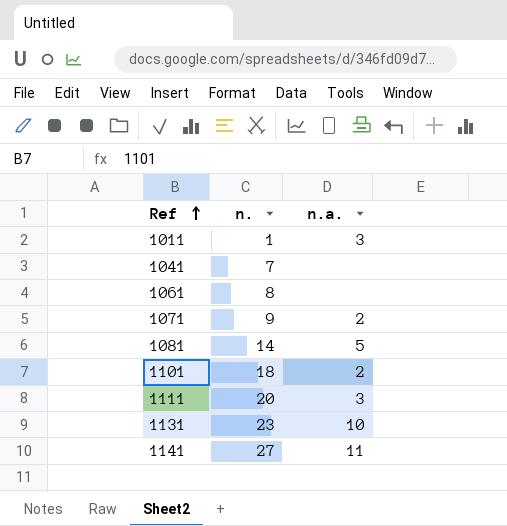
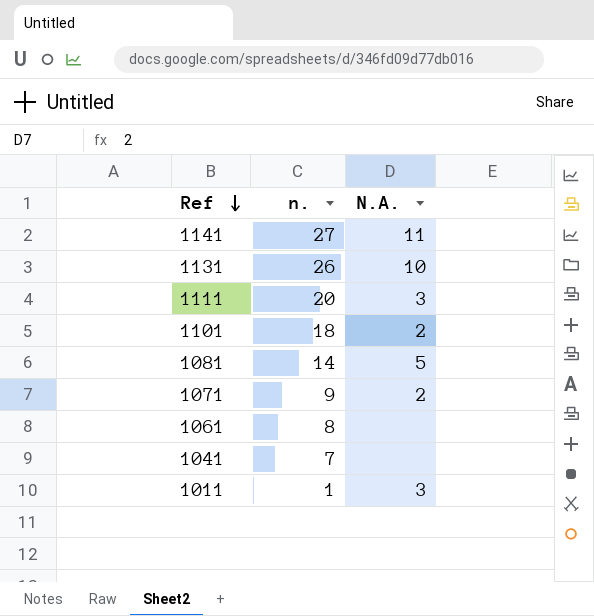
row order: Ref ascending -> Ref descending
column name: n.a. -> N.A.
1131 | n.: 23 -> 26

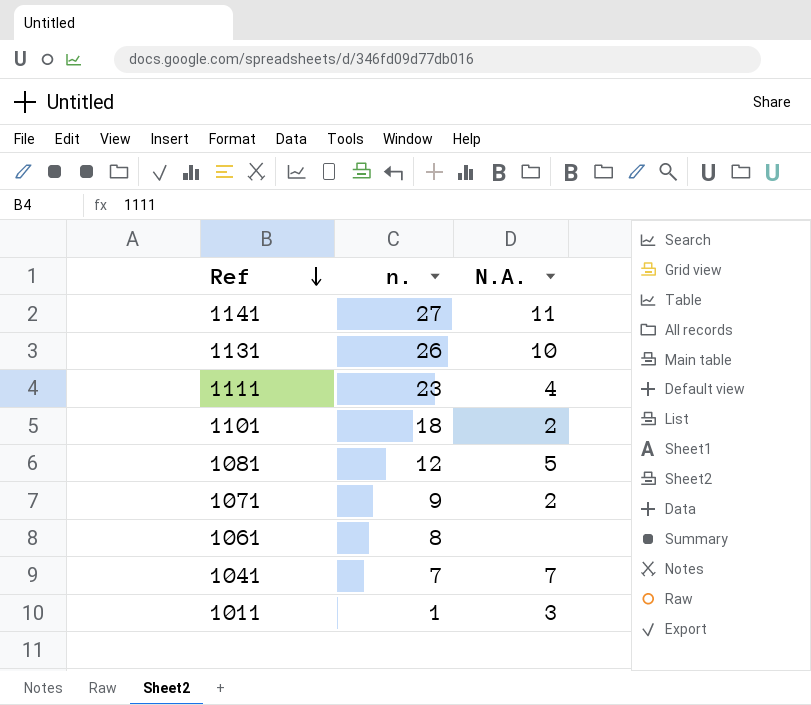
1111 | n.: 20 -> 23
1111 | N.A.: 3 -> 4
1081 | n.: 14 -> 12
1041 | N.A.: none -> 7

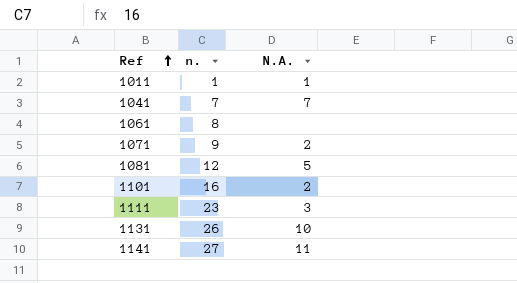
row order: Ref descending -> Ref ascending
1011 | N.A.: 3 -> 1
1101 | n.: 18 -> 16
1111 | N.A.: 4 -> 3

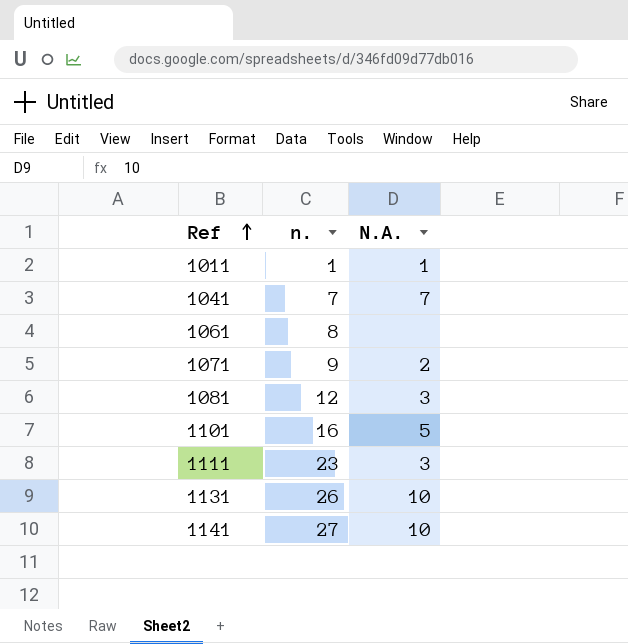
1081 | N.A.: 5 -> 3
1101 | N.A.: 2 -> 5
1141 | N.A.: 11 -> 10

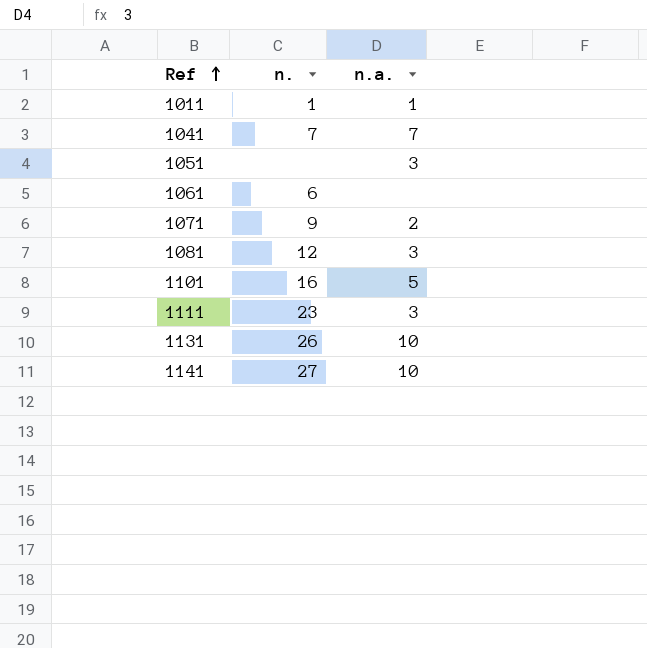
column name: N.A. -> n.a.
row 1051: none -> none | 3
1061 | n.: 8 -> 6

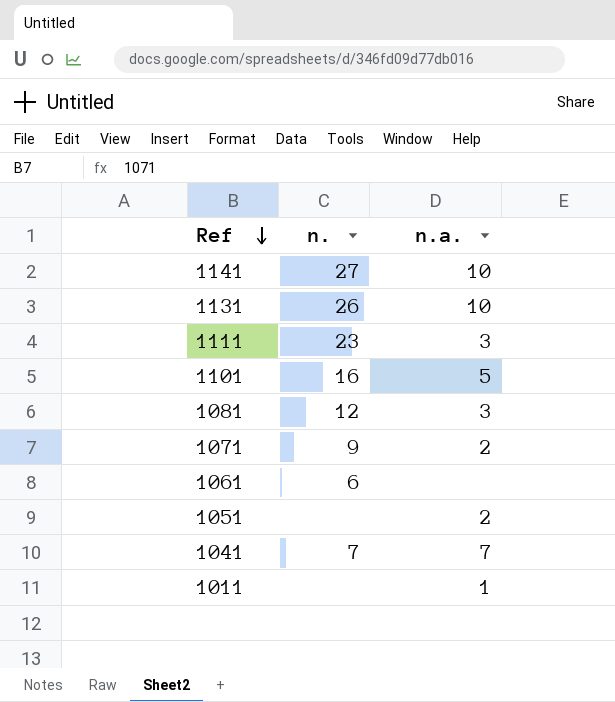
row order: Ref ascending -> Ref descending
1051 | n.a.: 3 -> 2
1011 | n.: 1 -> none

